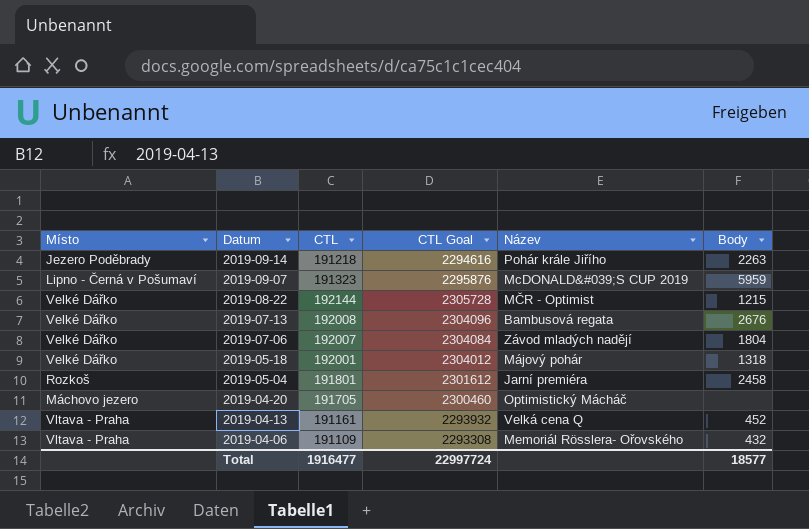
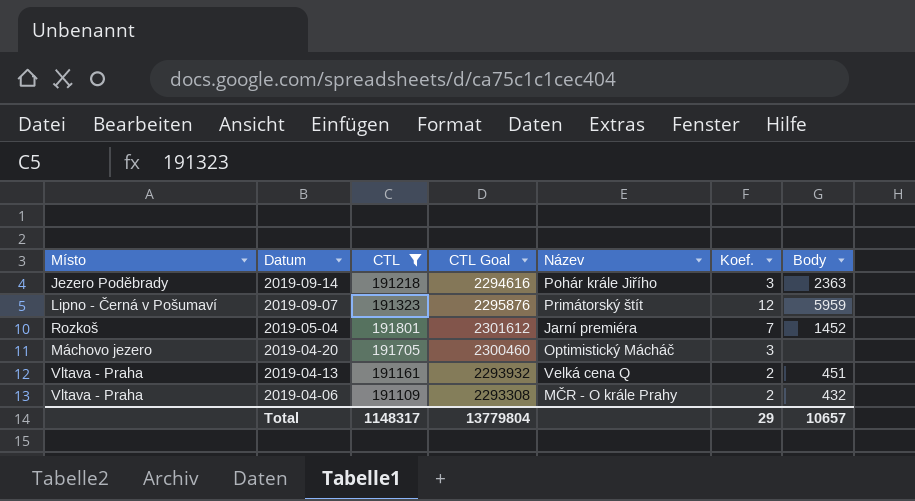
filter: none -> CTL <= 191801
column Koef. | position: none -> 6
2019-09-14 | Body: 2263 -> 2363
2019-09-07 | Název: McDONALD&#039;S CUP 2019 -> Primátorský štít
2019-05-04 | Body: 2458 -> 1452
2019-04-13 | Body: 452 -> 451
2019-04-06 | Název: Memoriál Rösslera- Ořovského -> MČR - O krále Prahy
Total | CTL: 1916477 -> 1148317
Total | CTL Goal: 22997724 -> 13779804
Total | Body: 18577 -> 10657

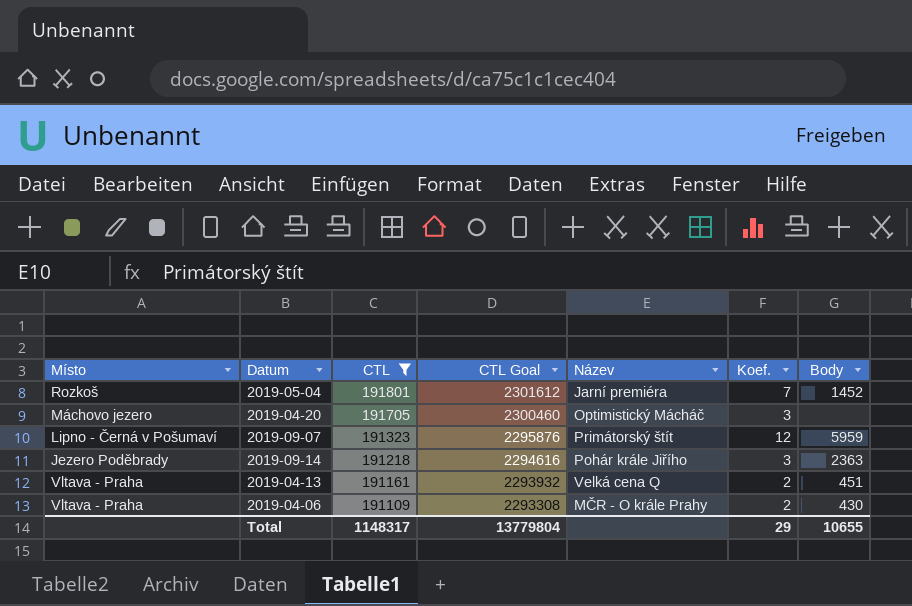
row order: Datum descending -> CTL descending
2019-04-06 | Body: 432 -> 430
Total | Body: 10657 -> 10655

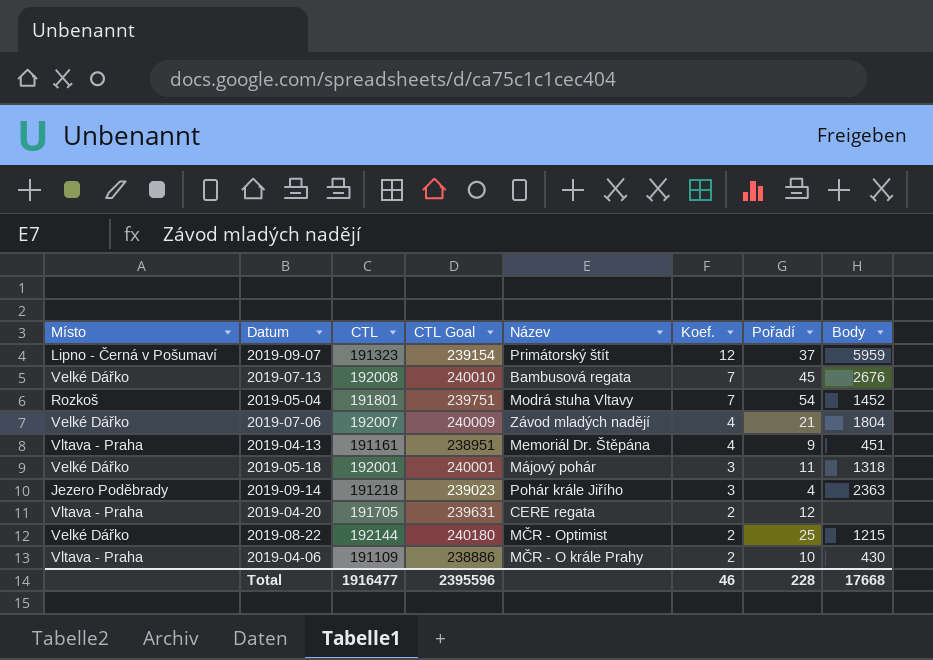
filter: CTL <= 191801 -> none
row order: CTL descending -> Koef. descending
column CTL Goal | formula: [CTL] * 12 -> [CTL] * 1.25
column Pořadí | position: none -> 7
2019-05-04 | Název: Jarní premiéra -> Modrá stuha Vltavy
2019-04-13 | Název: Velká cena Q -> Memoriál Dr. Štěpána
2019-04-13 | Koef.: 2 -> 4
2019-04-20 | Místo: Máchovo jezero -> Vltava - Praha
2019-04-20 | Název: Optimistický Mácháč -> CERE regata
2019-04-20 | Koef.: 3 -> 2
Total | CTL: 1148317 -> 1916477
Total | CTL Goal: 13779804 -> 2395596
Total | Koef.: 29 -> 46
Total | Body: 10655 -> 17668

